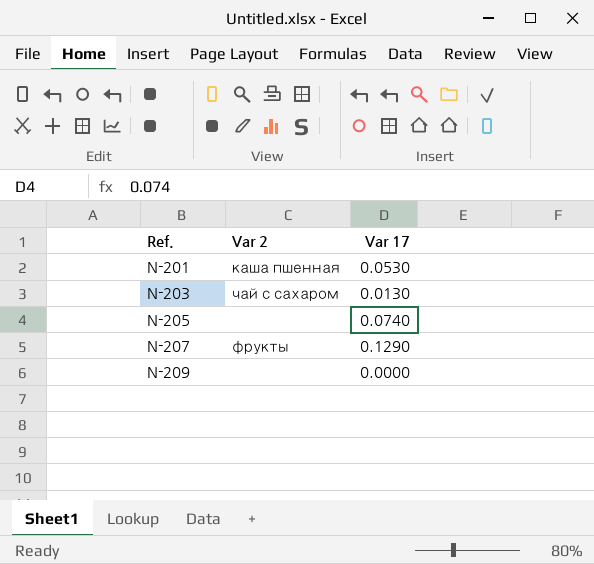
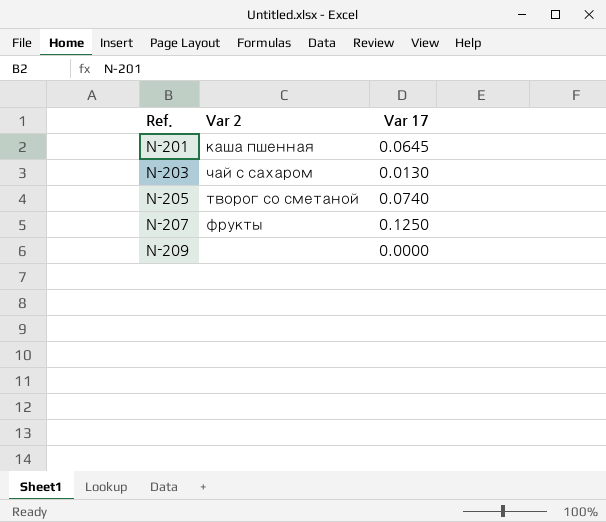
N-201 | Var 17: 0.0530 -> 0.0645
N-205 | Var 2: none -> творог со сметаной
N-207 | Var 17: 0.1290 -> 0.1250

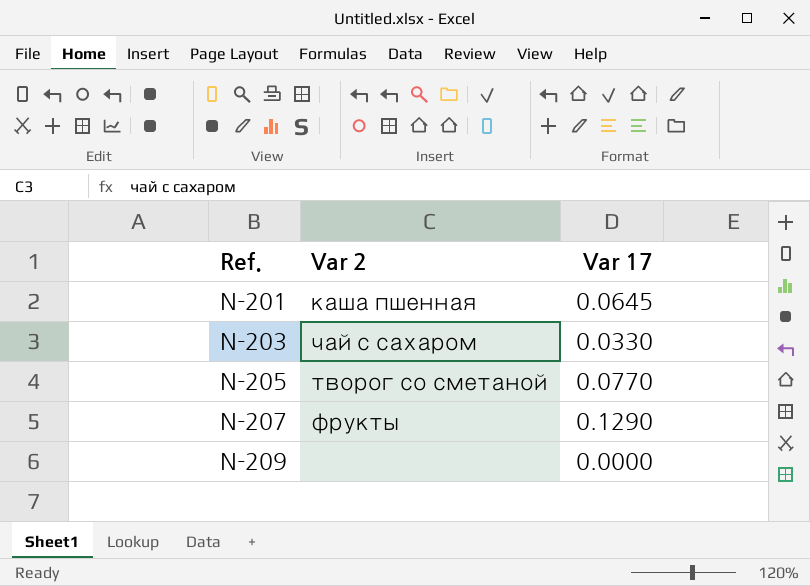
N-203 | Var 17: 0.0130 -> 0.0330
N-205 | Var 17: 0.0740 -> 0.0770
N-207 | Var 17: 0.1250 -> 0.1290

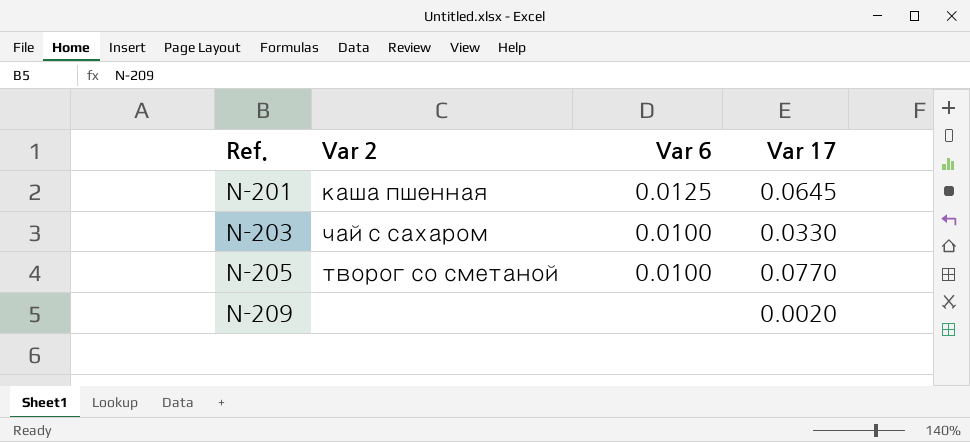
column Var 6 | position: none -> 3
row N-207: фрукты | 0.1290 -> none
N-209 | Var 17: 0.0000 -> 0.0020

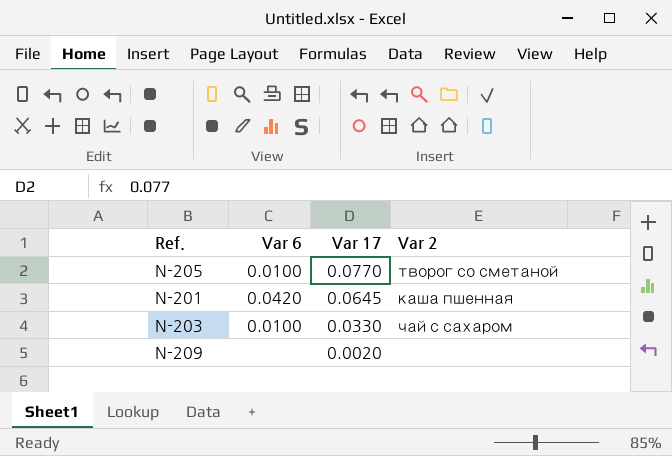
row order: Ref. ascending -> Var 17 descending
column Var 2 | position: 2 -> 4
N-201 | Var 6: 0.0125 -> 0.0420

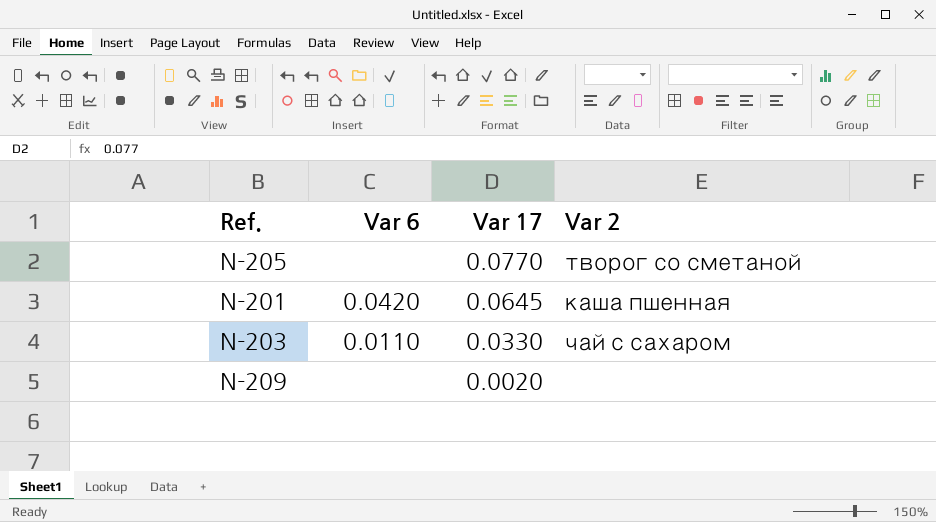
N-205 | Var 6: 0.0100 -> none
N-203 | Var 6: 0.0100 -> 0.0110

